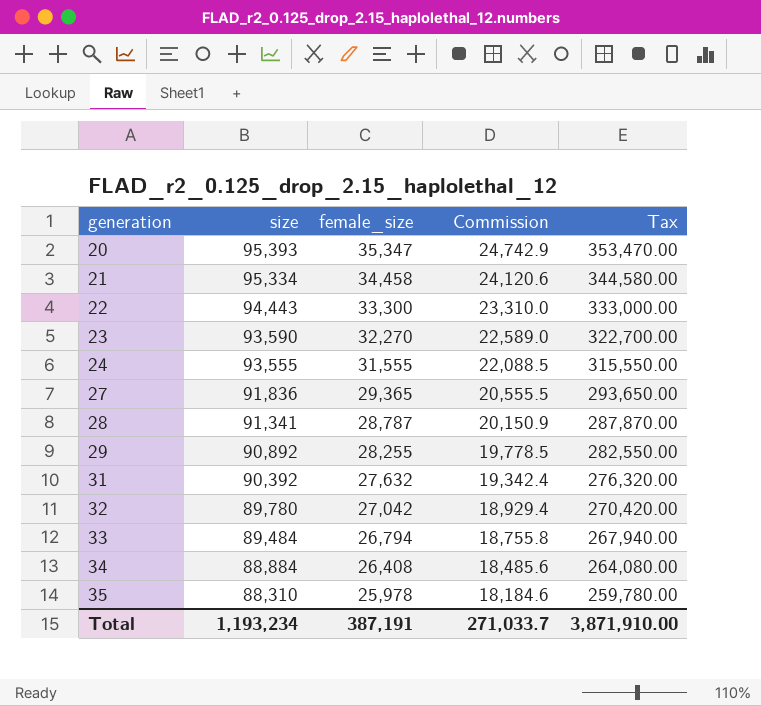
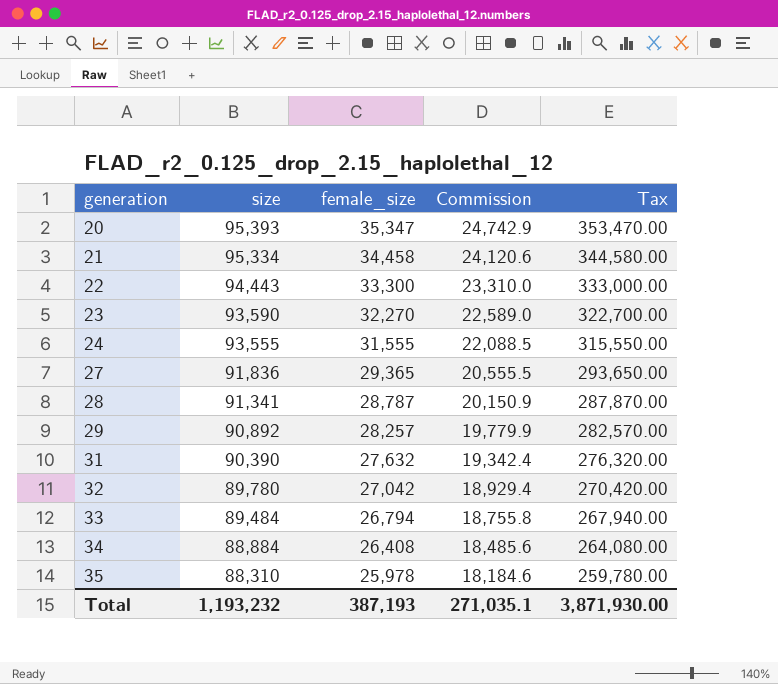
29 | female_size: 28,255 -> 28,257
29 | Commission: 19,778.5 -> 19,779.9
29 | Tax: 282,550.00 -> 282,570.00
31 | size: 90,392 -> 90,390
Total | size: 1,193,234 -> 1,193,232
Total | female_size: 387,191 -> 387,193
Total | Commission: 271,033.7 -> 271,035.1
Total | Tax: 3,871,910.00 -> 3,871,930.00

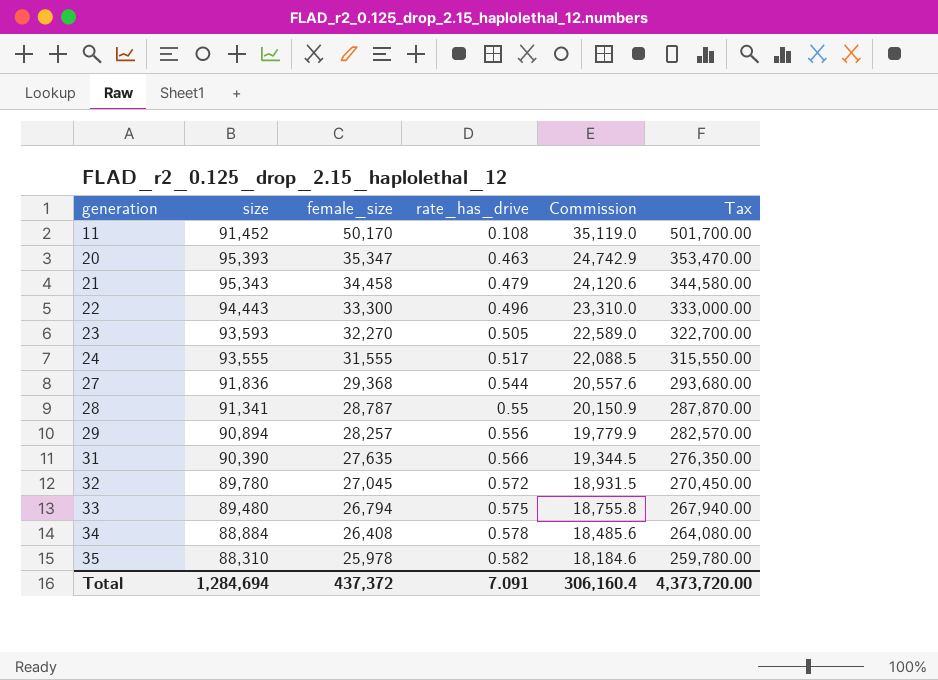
column rate_has_drive | position: none -> 4
row 11: none -> 91,452 | 50,170 | 0.108 | 35,119.0 | 501,700.00
21 | size: 95,334 -> 95,343
23 | size: 93,590 -> 93,593
27 | female_size: 29,365 -> 29,368
27 | Commission: 20,555.5 -> 20,557.6
27 | Tax: 293,650.00 -> 293,680.00
29 | size: 90,892 -> 90,894
31 | female_size: 27,632 -> 27,635
31 | Commission: 19,342.4 -> 19,344.5
31 | Tax: 276,320.00 -> 276,350.00
32 | female_size: 27,042 -> 27,045
32 | Commission: 18,929.4 -> 18,931.5
32 | Tax: 270,420.00 -> 270,450.00
33 | size: 89,484 -> 89,480
Total | size: 1,193,232 -> 1,284,694
Total | female_size: 387,193 -> 437,372
Total | Commission: 271,035.1 -> 306,160.4
Total | Tax: 3,871,930.00 -> 4,373,720.00

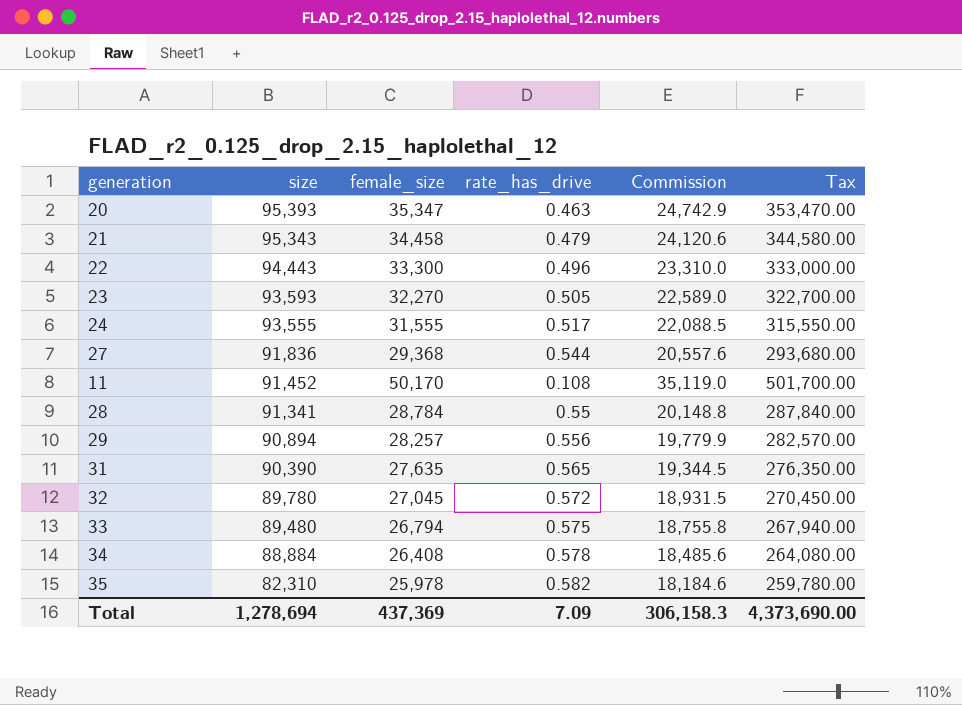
row order: generation ascending -> size descending
28 | female_size: 28,787 -> 28,784
28 | Commission: 20,150.9 -> 20,148.8
28 | Tax: 287,870.00 -> 287,840.00
31 | rate_has_drive: 0.566 -> 0.565
35 | size: 88,310 -> 82,310
Total | size: 1,284,694 -> 1,278,694
Total | female_size: 437,372 -> 437,369
Total | rate_has_drive: 7.091 -> 7.09
Total | Commission: 306,160.4 -> 306,158.3
Total | Tax: 4,373,720.00 -> 4,373,690.00

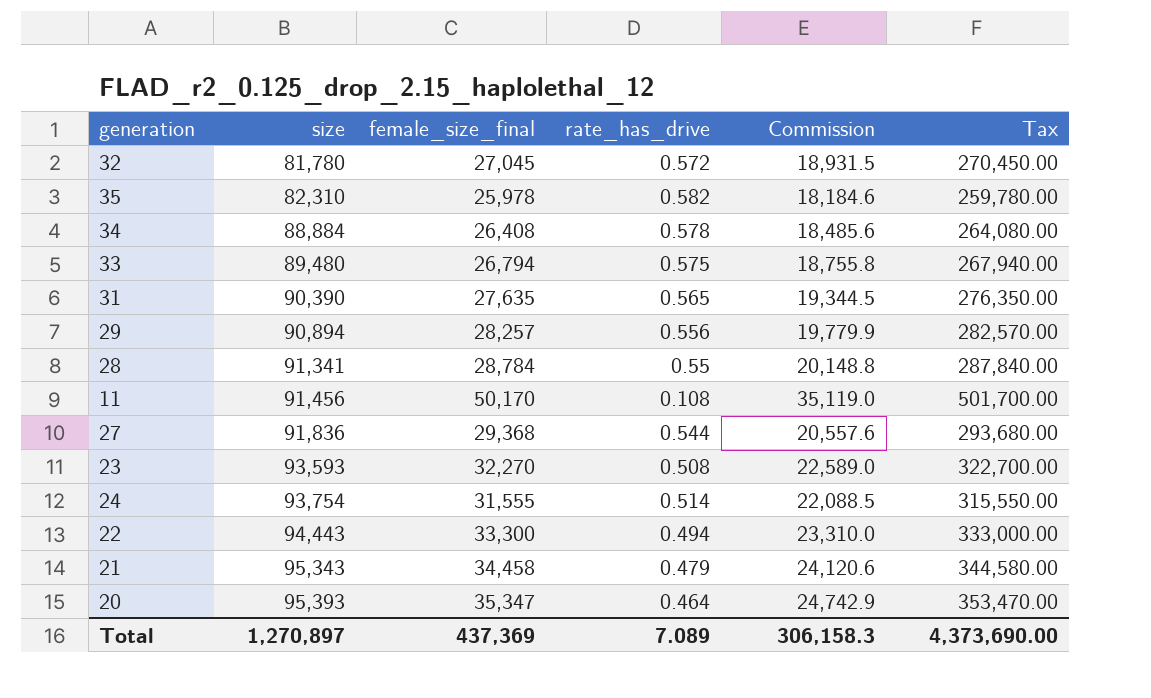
row order: size descending -> size ascending
column name: female_size -> female_size_final
32 | size: 89,780 -> 81,780
11 | size: 91,452 -> 91,456
23 | rate_has_drive: 0.505 -> 0.508
24 | size: 93,555 -> 93,754
24 | rate_has_drive: 0.517 -> 0.514
22 | rate_has_drive: 0.496 -> 0.494
20 | rate_has_drive: 0.463 -> 0.464
Total | size: 1,278,694 -> 1,270,897
Total | rate_has_drive: 7.09 -> 7.089

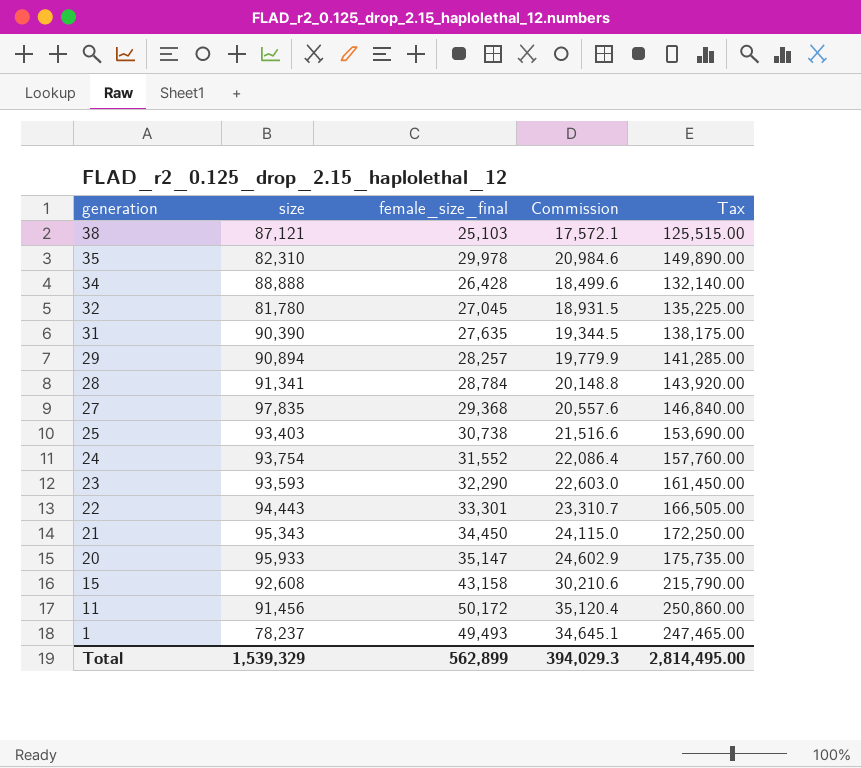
row order: size ascending -> generation descending
column rate_has_drive | position: 4 -> none
column Tax | formula: [female_size_final] * 10 -> [female_size_final] * 5
row 33: 89,480 | 26,794 | 0.575 | 18,755.8 | 267,940.00 -> none
row 38: none -> 87,121 | 25,103 | 17,572.1 | 125,515.00
35 | female_size_final: 25,978 -> 29,978
35 | Commission: 18,184.6 -> 20,984.6
34 | size: 88,884 -> 88,888
34 | female_size_final: 26,408 -> 26,428
34 | Commission: 18,485.6 -> 18,499.6
27 | size: 91,836 -> 97,835
row 25: none -> 93,403 | 30,738 | 21,516.6 | 153,690.00
24 | female_size_final: 31,555 -> 31,552
24 | Commission: 22,088.5 -> 22,086.4
23 | female_size_final: 32,270 -> 32,290
23 | Commission: 22,589.0 -> 22,603.0
22 | female_size_final: 33,300 -> 33,301
22 | Commission: 23,310.0 -> 23,310.7
21 | female_size_final: 34,458 -> 34,450
21 | Commission: 24,120.6 -> 24,115.0
20 | size: 95,393 -> 95,933
20 | female_size_final: 35,347 -> 35,147
20 | Commission: 24,742.9 -> 24,602.9
row 15: none -> 92,608 | 43,158 | 30,210.6 | 215,790.00
11 | female_size_final: 50,170 -> 50,172
11 | Commission: 35,119.0 -> 35,120.4
row 1: none -> 78,237 | 49,493 | 34,645.1 | 247,465.00
Total | size: 1,270,897 -> 1,539,329
Total | female_size_final: 437,369 -> 562,899
Total | Commission: 306,158.3 -> 394,029.3
Total | Tax: 4,373,690.00 -> 2,814,495.00

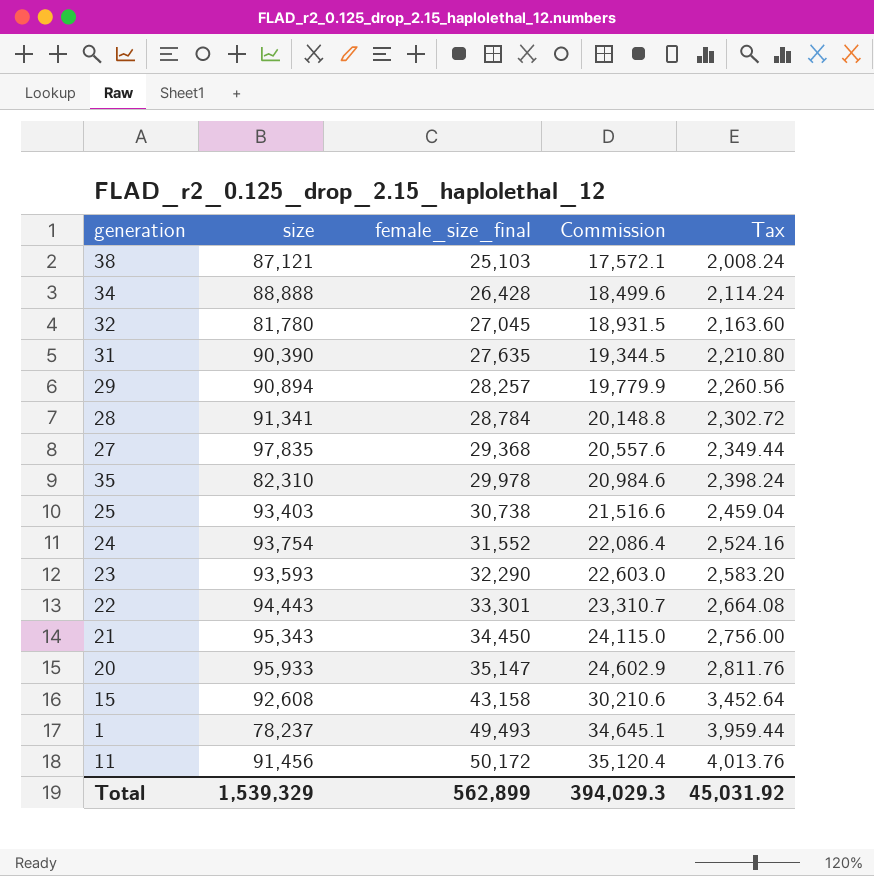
row order: generation descending -> female_size_final ascending
column Tax | formula: [female_size_final] * 5 -> [female_size_final] * 0.08
Total | Tax: 2,814,495.00 -> 45,031.92

